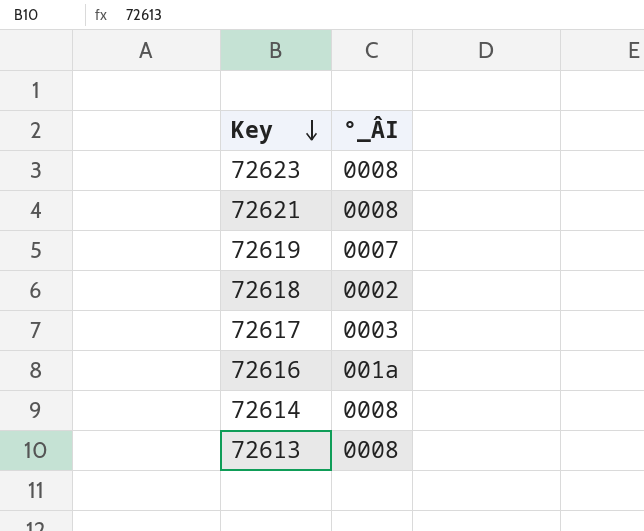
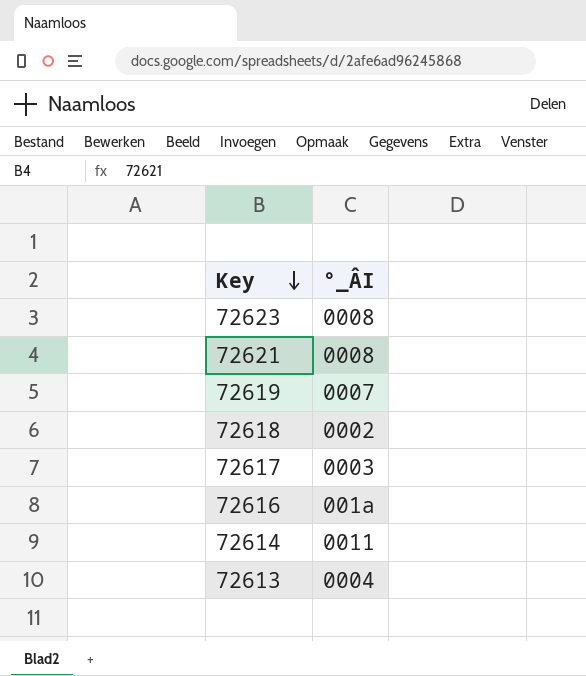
72614 | °_ÂI: 0008 -> 0011
72613 | °_ÂI: 0008 -> 0004

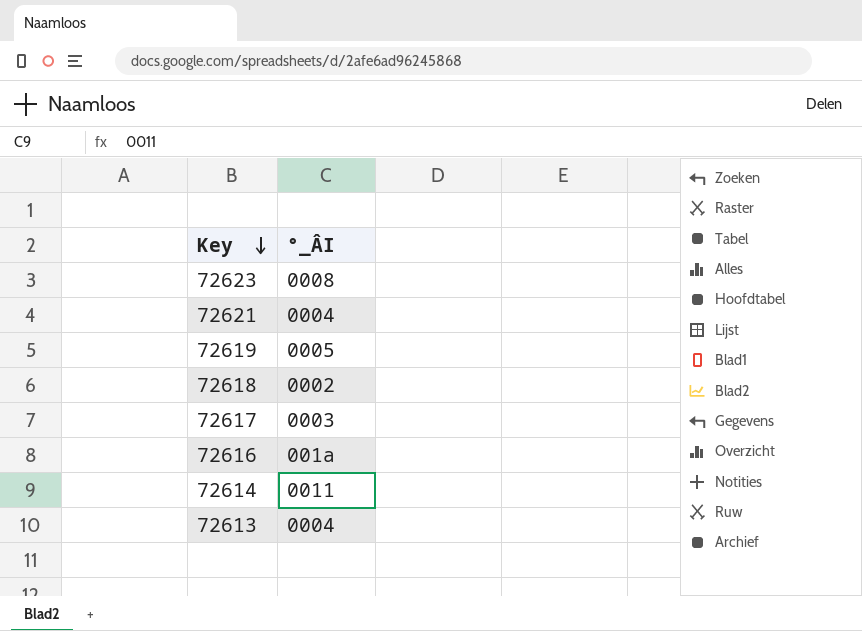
72621 | °_ÂI: 0008 -> 0004
72619 | °_ÂI: 0007 -> 0005

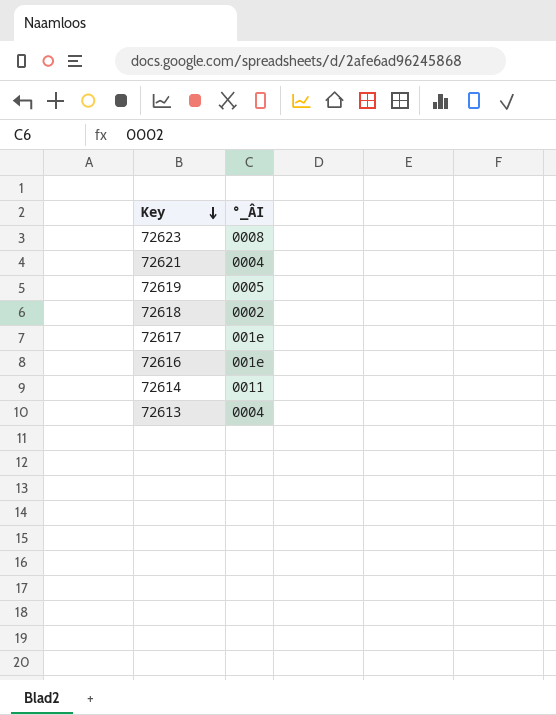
72617 | °_ÂI: 0003 -> 001e
72616 | °_ÂI: 001a -> 001e

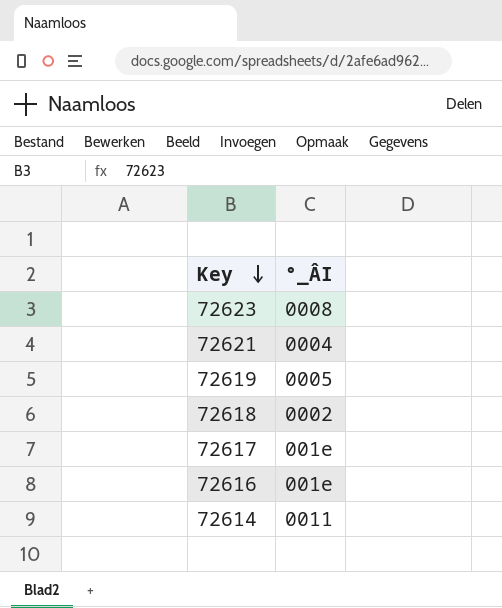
row 72613: 0004 -> none

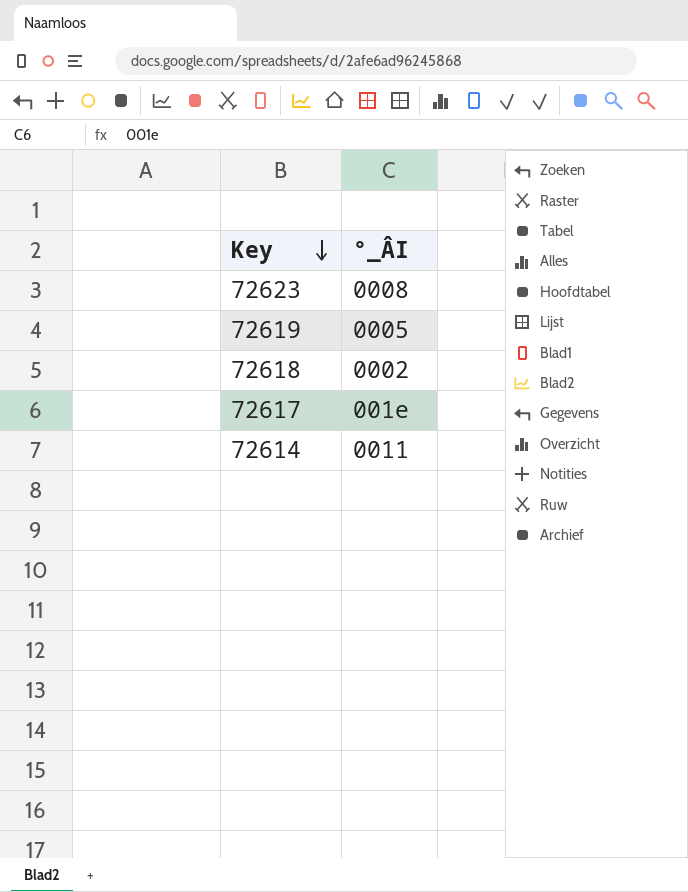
row 72621: 0004 -> none
row 72616: 001e -> none

